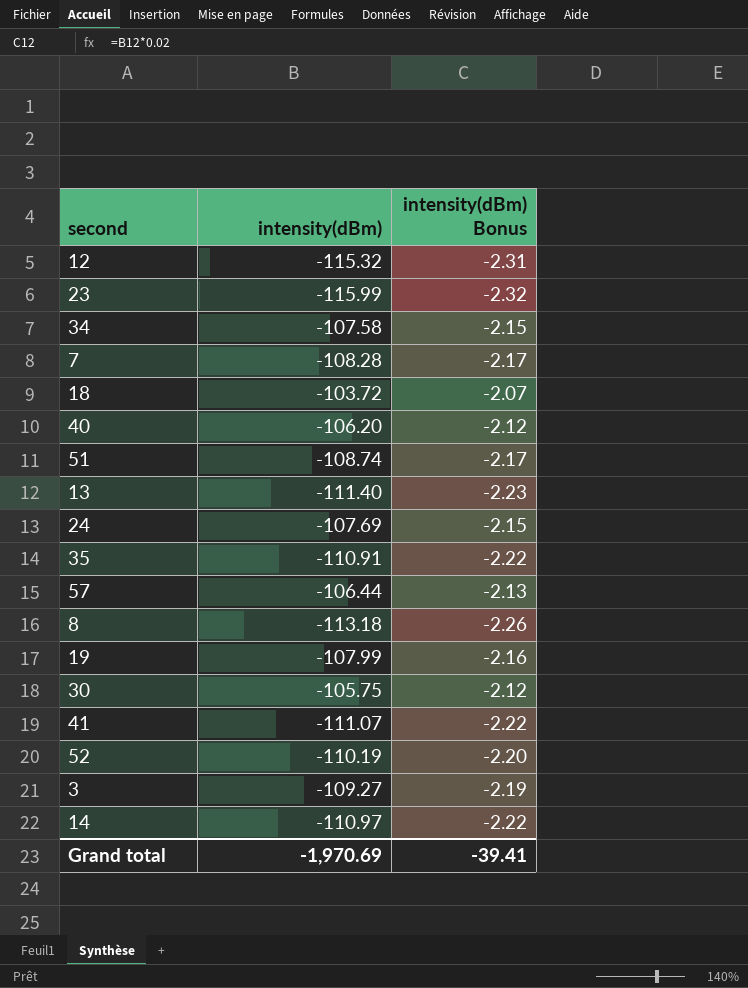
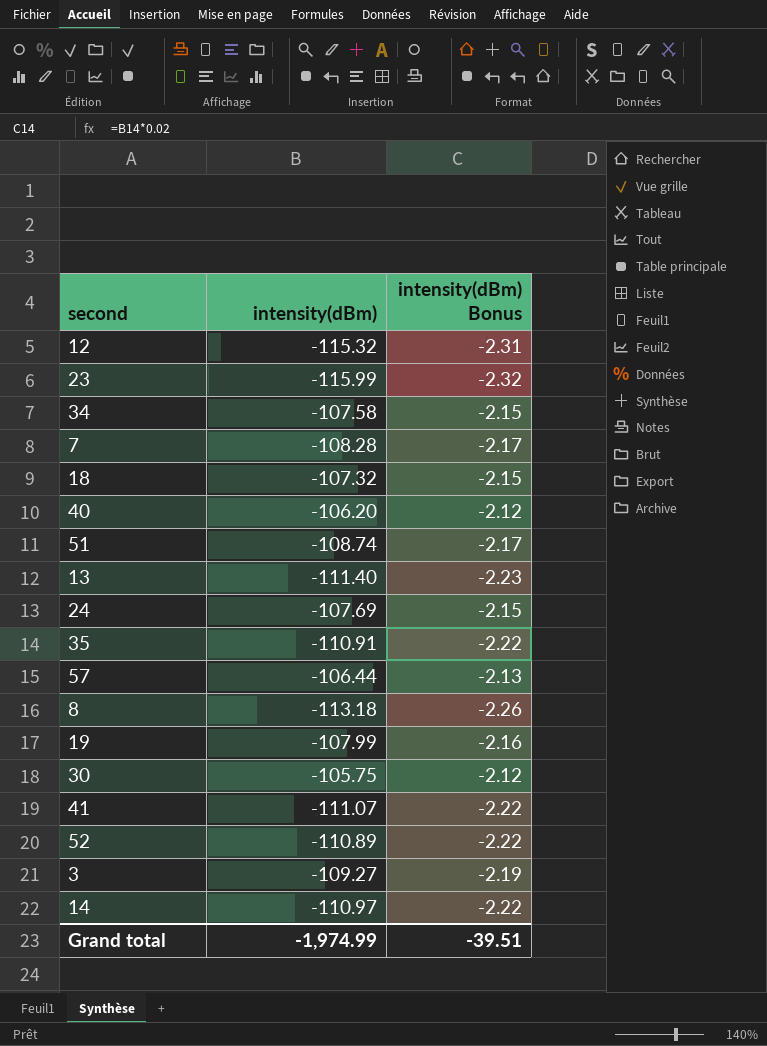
18 | intensity(dBm): -103.72 -> -107.32
18 | intensity(dBm) Bonus: -2.07 -> -2.15
52 | intensity(dBm): -110.19 -> -110.89
52 | intensity(dBm) Bonus: -2.20 -> -2.22
Grand total | intensity(dBm): -1,970.69 -> -1,974.99
Grand total | intensity(dBm) Bonus: -39.41 -> -39.51

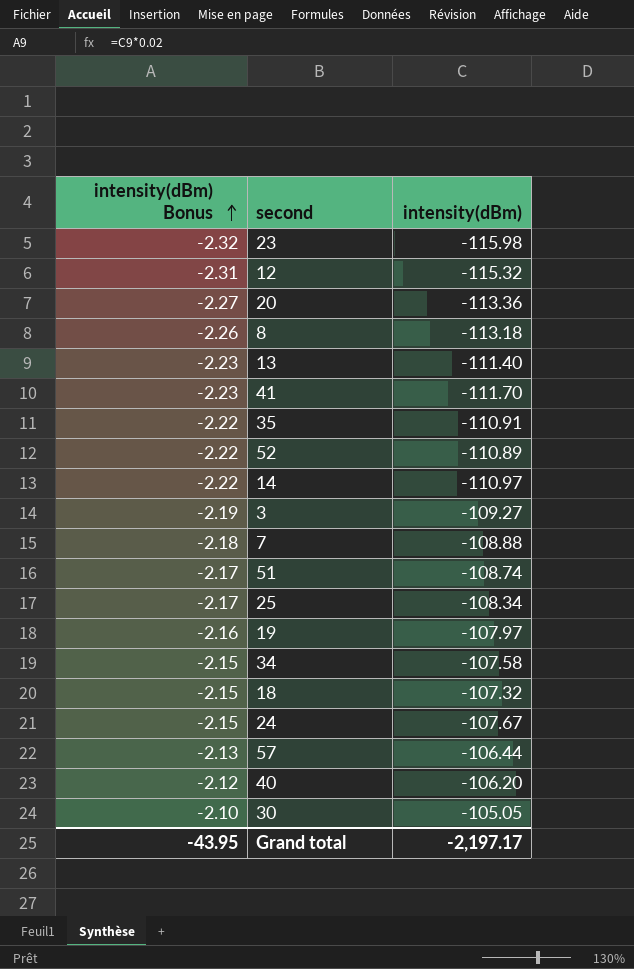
row order: none -> intensity(dBm) Bonus ascending
column intensity(dBm) Bonus | position: 3 -> 1
23 | intensity(dBm): -115.99 -> -115.98
row 20: none -> -2.27 | -113.36
41 | intensity(dBm) Bonus: -2.22 -> -2.23
41 | intensity(dBm): -111.07 -> -111.70
7 | intensity(dBm) Bonus: -2.17 -> -2.18
7 | intensity(dBm): -108.28 -> -108.88
row 25: none -> -2.17 | -108.34
19 | intensity(dBm): -107.99 -> -107.97
24 | intensity(dBm): -107.69 -> -107.67
30 | intensity(dBm) Bonus: -2.12 -> -2.10
30 | intensity(dBm): -105.75 -> -105.05
Grand total | intensity(dBm) Bonus: -39.51 -> -43.95
Grand total | intensity(dBm): -1,974.99 -> -2,197.17

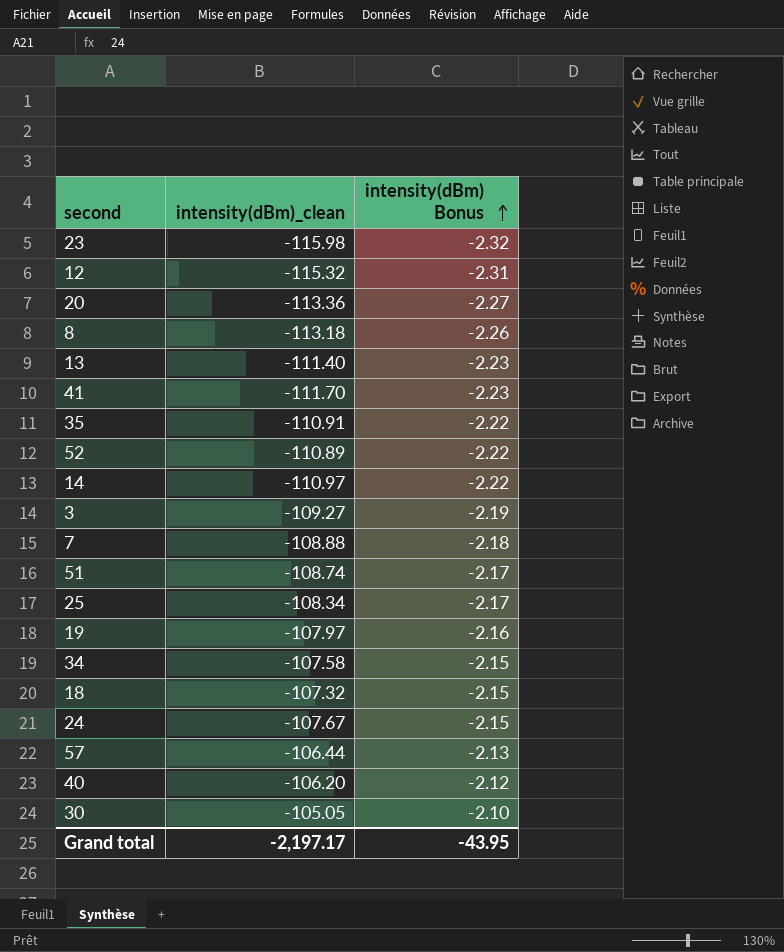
column name: intensity(dBm) -> intensity(dBm)_clean
column intensity(dBm) Bonus | position: 1 -> 3

